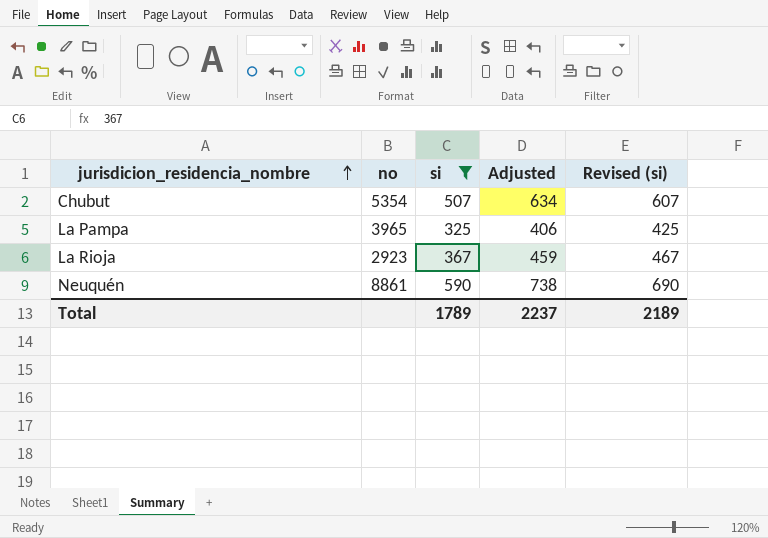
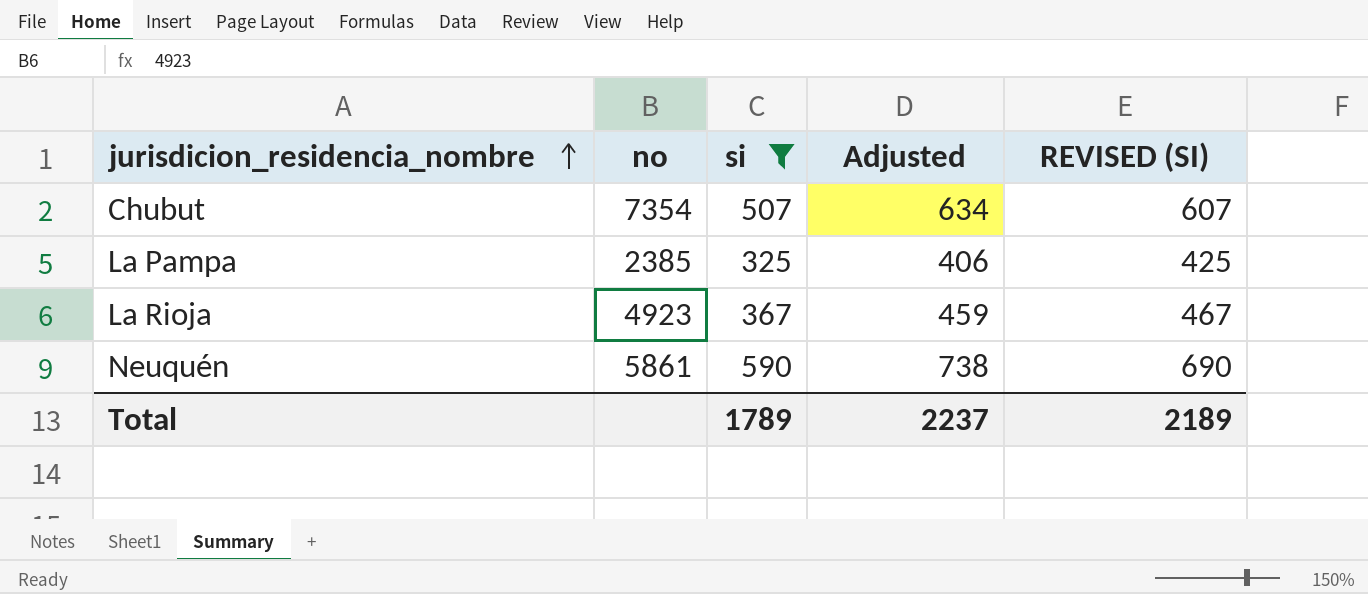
column name: Revised (si) -> REVISED (SI)
Chubut | no: 5354 -> 7354
La Pampa | no: 3965 -> 2385
La Rioja | no: 2923 -> 4923
Neuquén | no: 8861 -> 5861

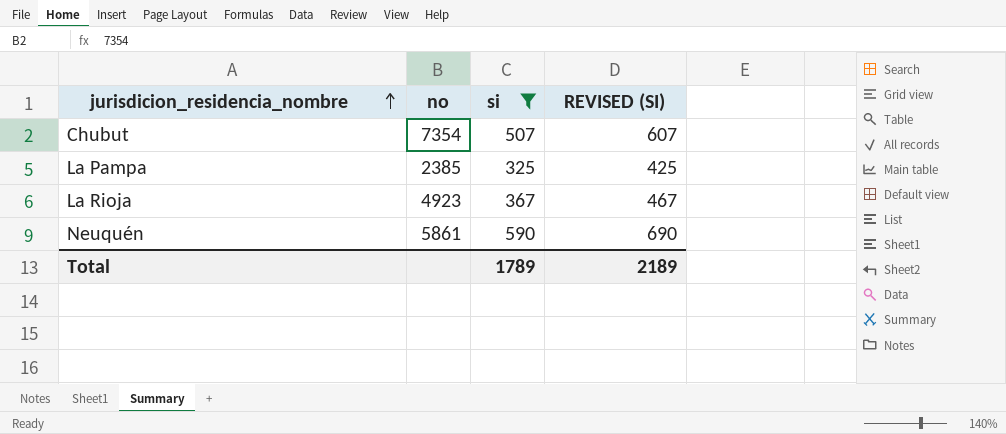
column Adjusted | formula: [si] * 1.25 -> none

